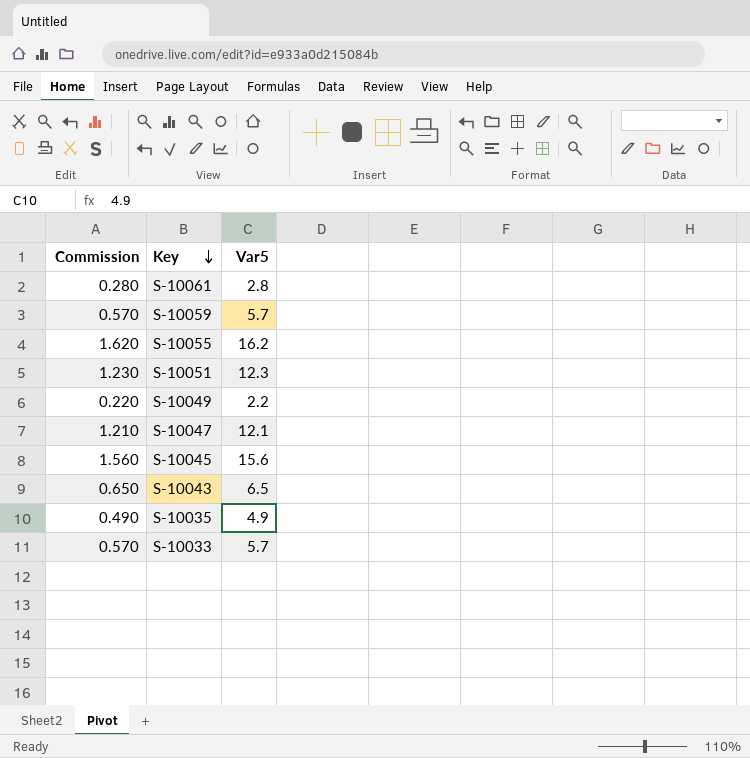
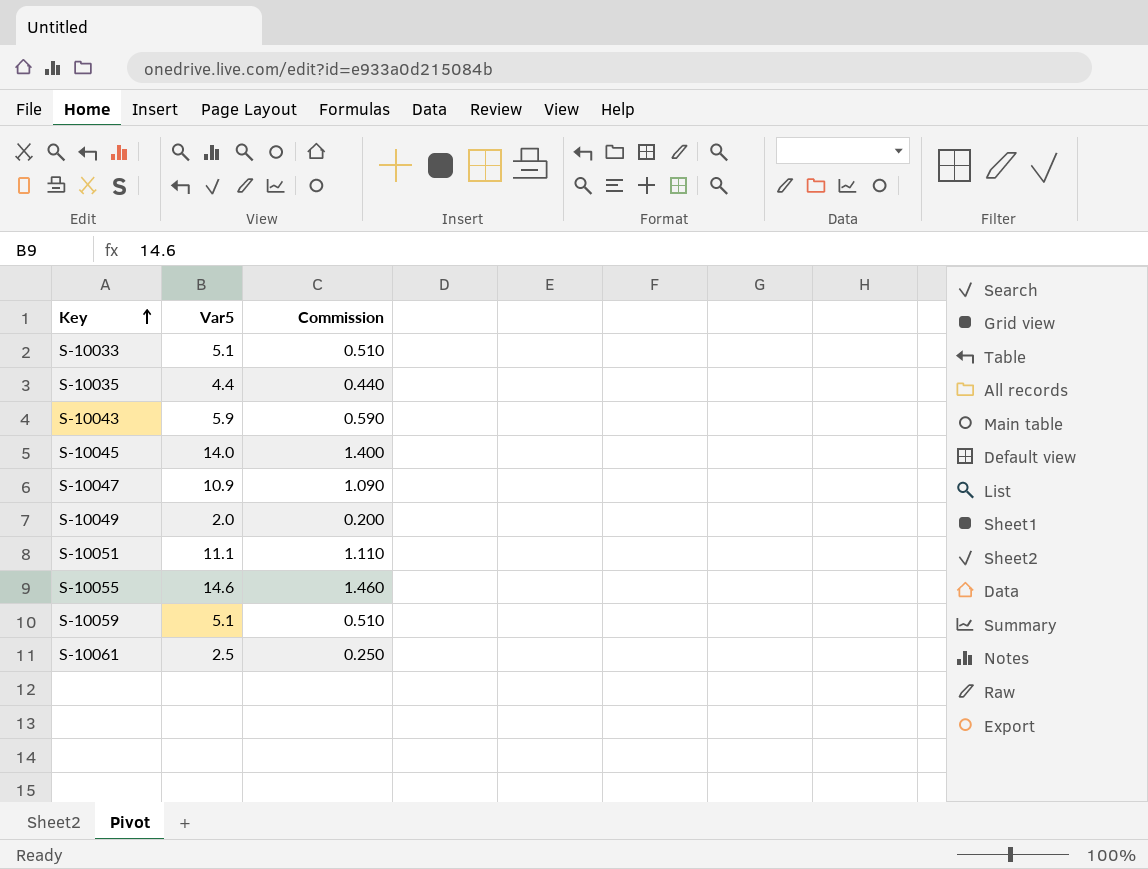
row order: Key descending -> Key ascending
column Commission | position: 1 -> 3
S-10033 | Var5: 5.7 -> 5.1
S-10033 | Commission: 0.570 -> 0.510
S-10035 | Var5: 4.9 -> 4.4
S-10035 | Commission: 0.490 -> 0.440
S-10043 | Var5: 6.5 -> 5.9
S-10043 | Commission: 0.650 -> 0.590
S-10045 | Var5: 15.6 -> 14.0
S-10045 | Commission: 1.560 -> 1.400
S-10047 | Var5: 12.1 -> 10.9
S-10047 | Commission: 1.210 -> 1.090
S-10049 | Var5: 2.2 -> 2.0
S-10049 | Commission: 0.220 -> 0.200
S-10051 | Var5: 12.3 -> 11.1
S-10051 | Commission: 1.230 -> 1.110
S-10055 | Var5: 16.2 -> 14.6
S-10055 | Commission: 1.620 -> 1.460
S-10059 | Var5: 5.7 -> 5.1
S-10059 | Commission: 0.570 -> 0.510
S-10061 | Var5: 2.8 -> 2.5
S-10061 | Commission: 0.280 -> 0.250

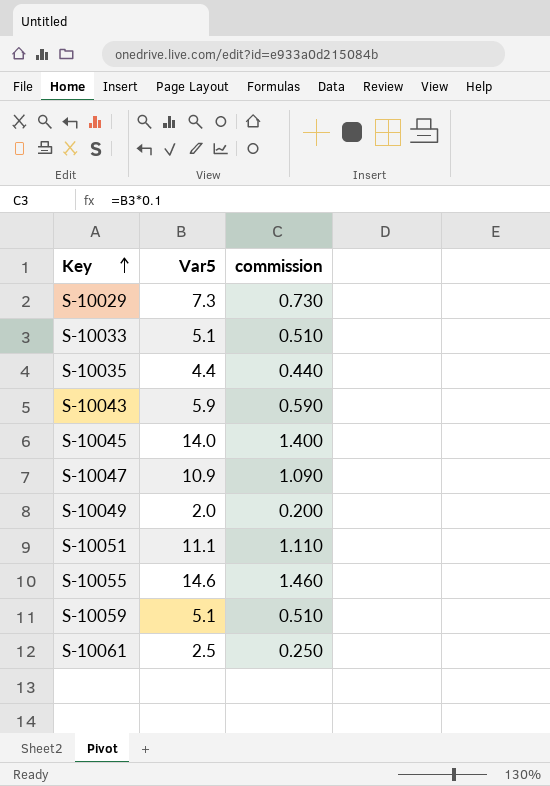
column name: Commission -> commission
row S-10029: none -> 7.3 | 0.730

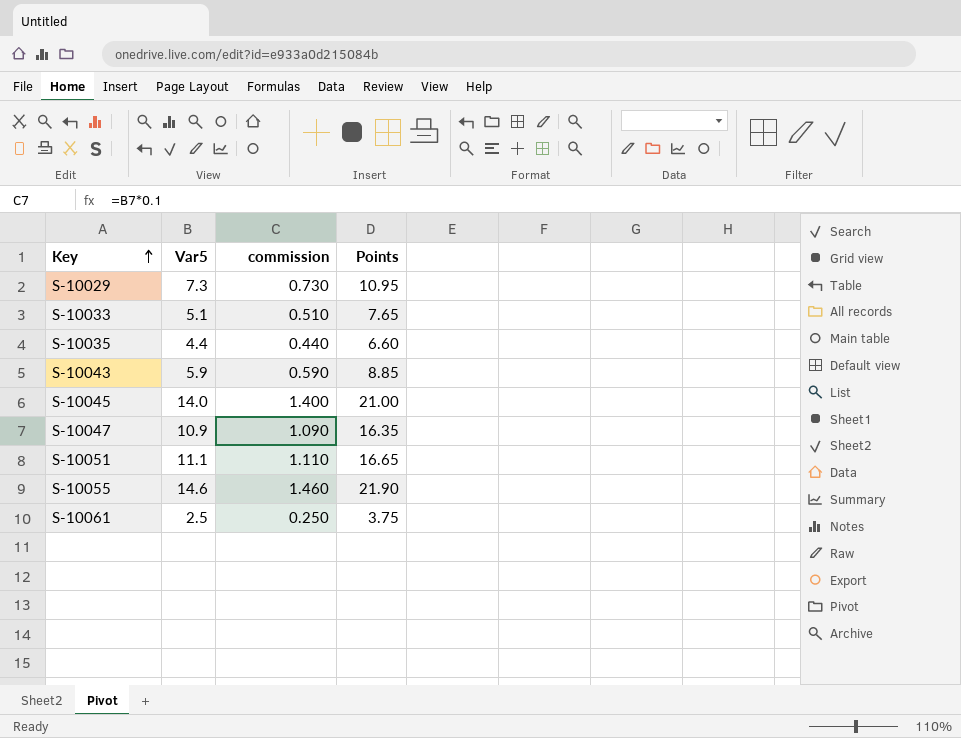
column Points | formula: none -> [Var5] * 1.5
row S-10049: 2.0 | 0.200 -> none
row S-10059: 5.1 | 0.510 -> none

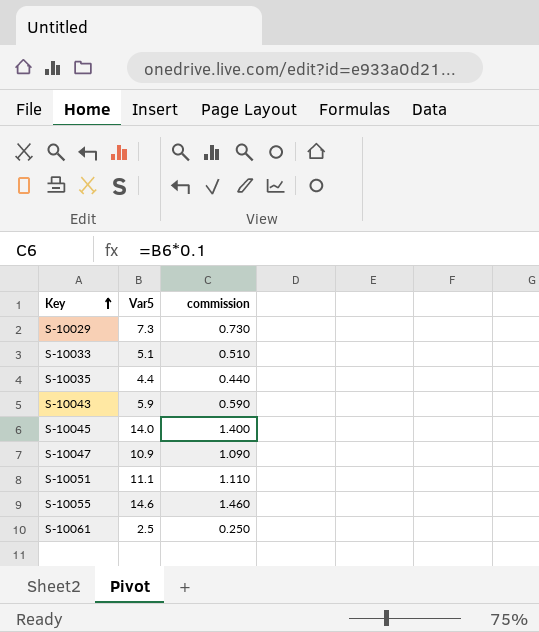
column Points | formula: [Var5] * 1.5 -> none

